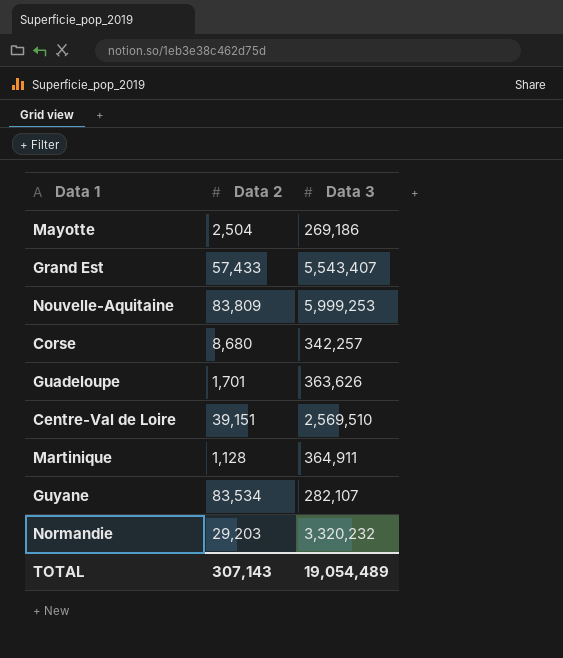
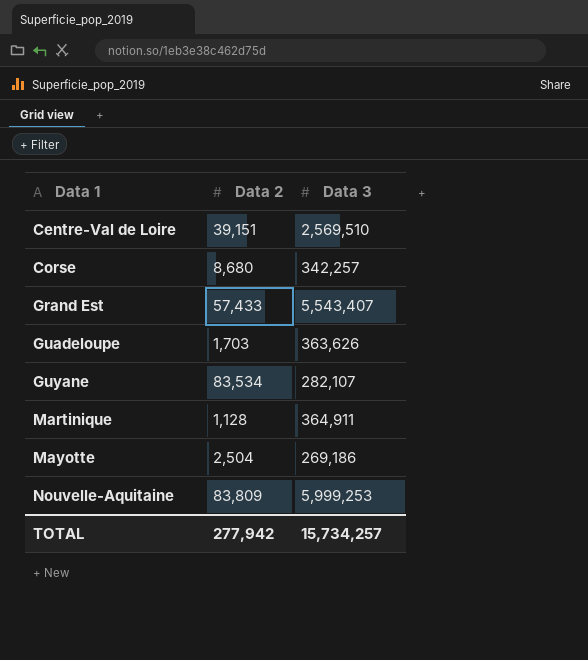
row order: none -> Data 1 ascending
row Normandie: 29,203 | 3,320,232 -> none
Guadeloupe | Data 2: 1,701 -> 1,703
TOTAL | Data 2: 307,143 -> 277,942
TOTAL | Data 3: 19,054,489 -> 15,734,257

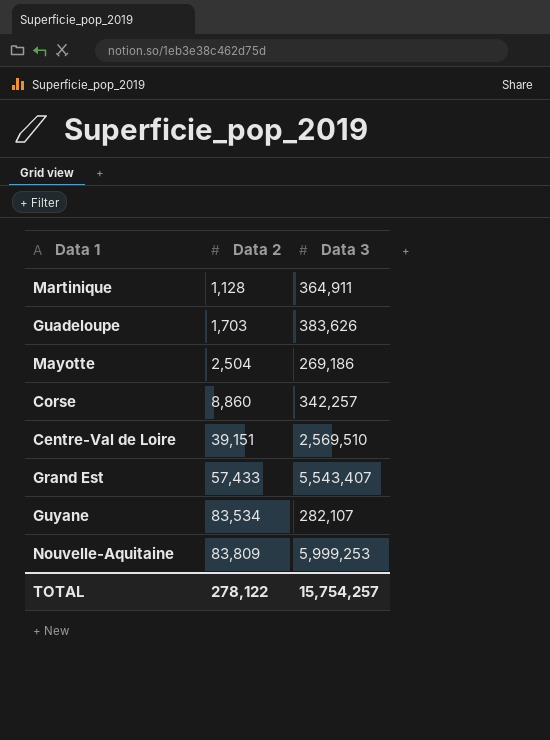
row order: Data 1 ascending -> Data 2 ascending
Guadeloupe | Data 3: 363,626 -> 383,626
Corse | Data 2: 8,680 -> 8,860
TOTAL | Data 2: 277,942 -> 278,122
TOTAL | Data 3: 15,734,257 -> 15,754,257

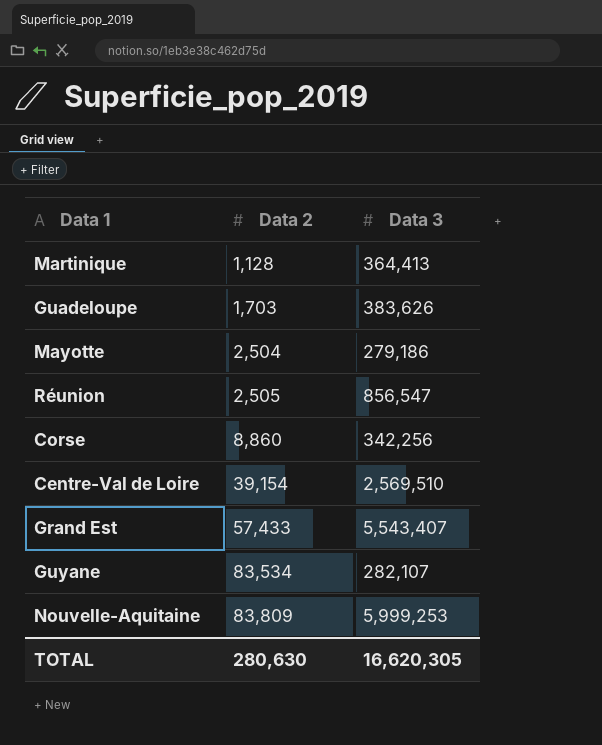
Martinique | Data 3: 364,911 -> 364,413
Mayotte | Data 3: 269,186 -> 279,186
row Réunion: none -> 2,505 | 856,547
Corse | Data 3: 342,257 -> 342,256
Centre-Val de Loire | Data 2: 39,151 -> 39,154
TOTAL | Data 2: 278,122 -> 280,630
TOTAL | Data 3: 15,754,257 -> 16,620,305

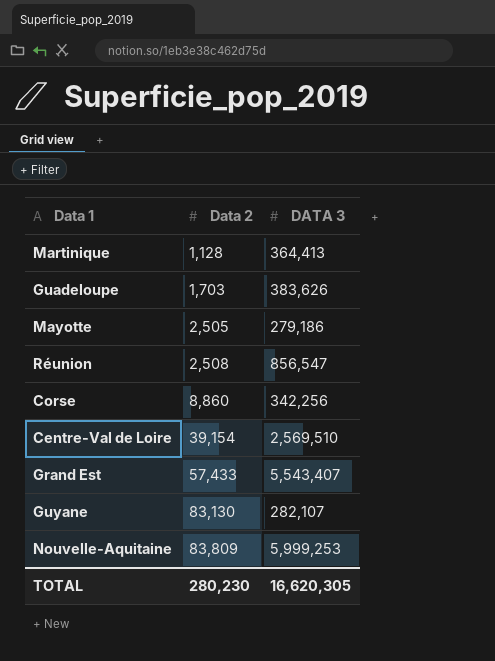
column name: Data 3 -> DATA 3
Mayotte | Data 2: 2,504 -> 2,505
Réunion | Data 2: 2,505 -> 2,508
Guyane | Data 2: 83,534 -> 83,130
TOTAL | Data 2: 280,630 -> 280,230

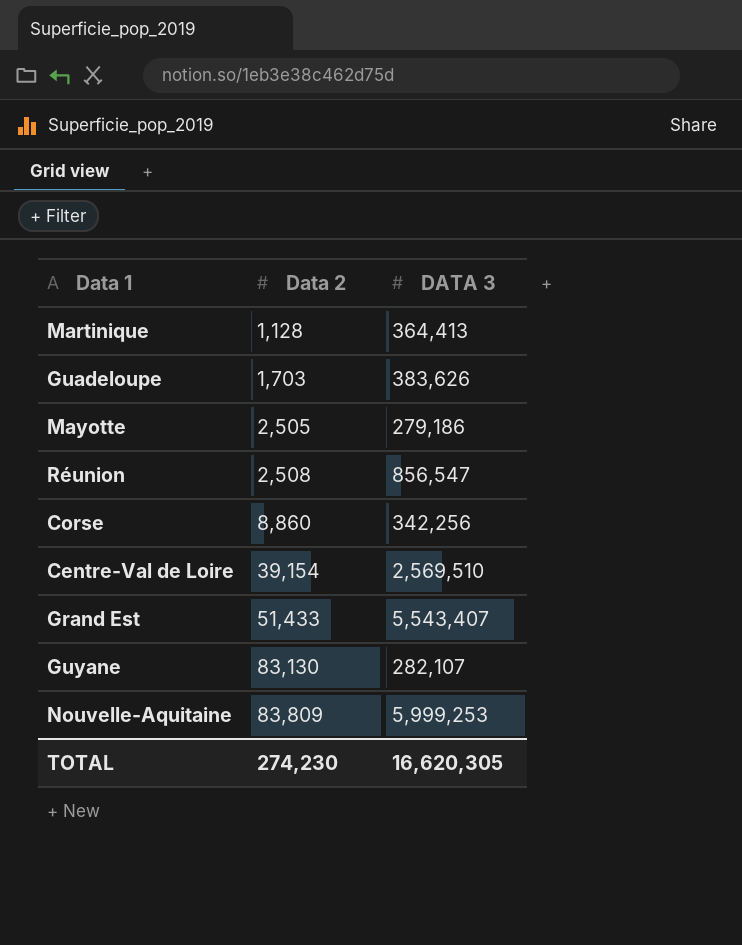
Grand Est | Data 2: 57,433 -> 51,433
TOTAL | Data 2: 280,230 -> 274,230

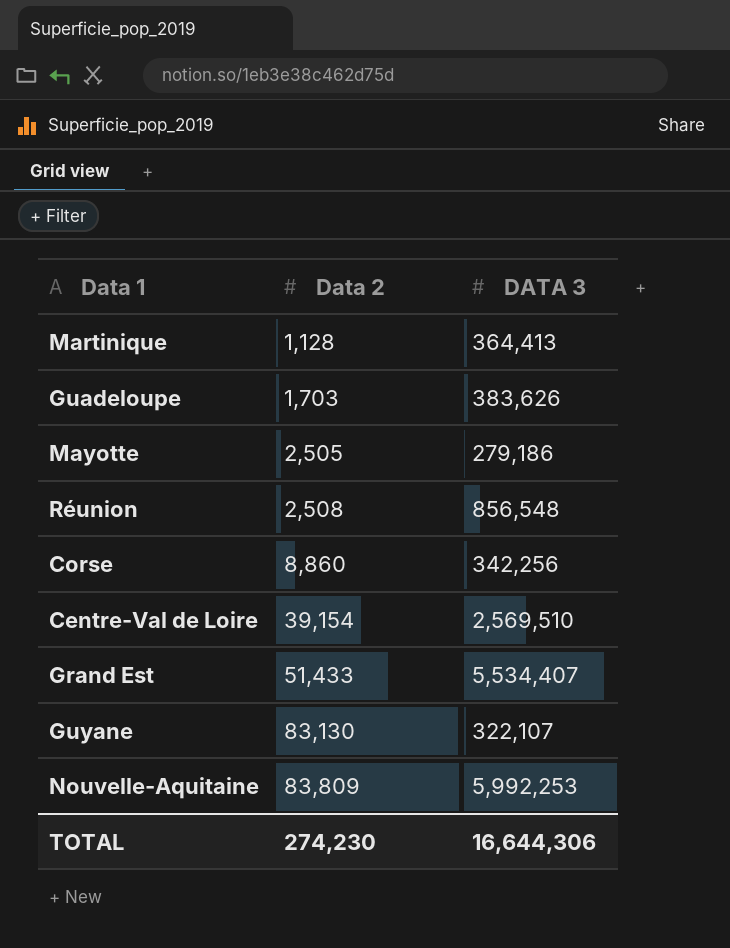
Réunion | DATA 3: 856,547 -> 856,548
Grand Est | DATA 3: 5,543,407 -> 5,534,407
Guyane | DATA 3: 282,107 -> 322,107
Nouvelle-Aquitaine | DATA 3: 5,999,253 -> 5,992,253
TOTAL | DATA 3: 16,620,305 -> 16,644,306

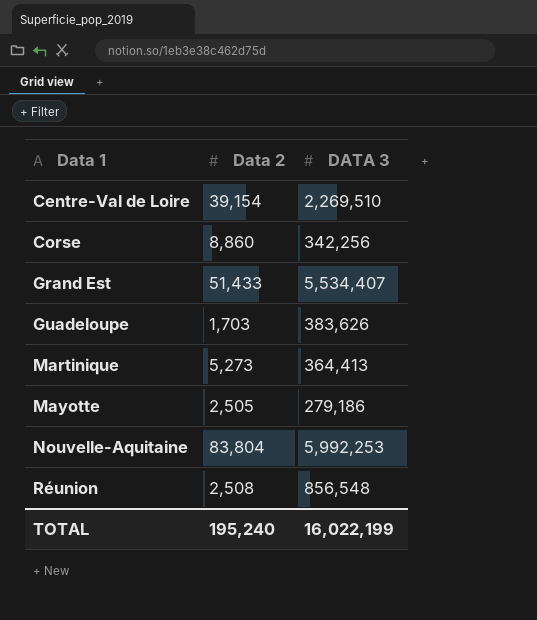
row order: Data 2 ascending -> Data 1 ascending
row Guyane: 83,130 | 322,107 -> none
Centre-Val de Loire | DATA 3: 2,569,510 -> 2,269,510
Martinique | Data 2: 1,128 -> 5,273
Nouvelle-Aquitaine | Data 2: 83,809 -> 83,804
TOTAL | Data 2: 274,230 -> 195,240
TOTAL | DATA 3: 16,644,306 -> 16,022,199

